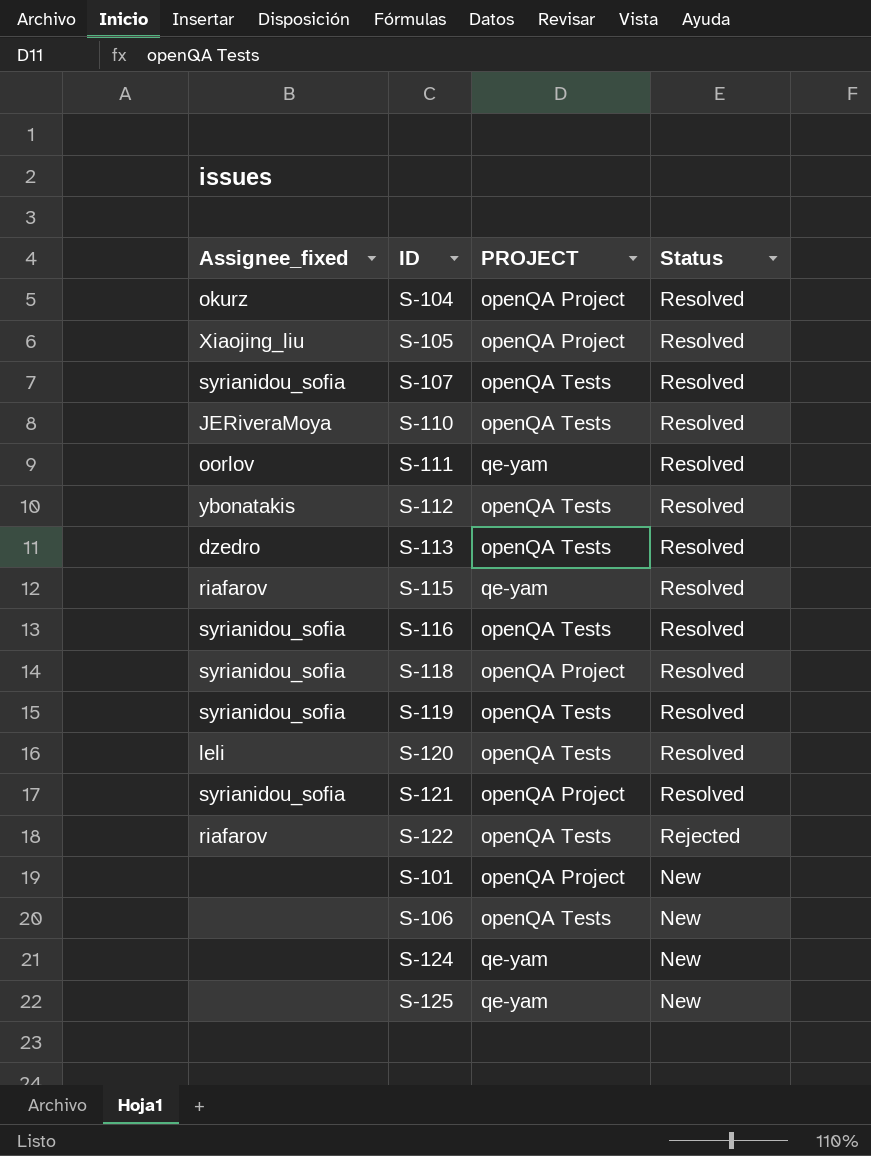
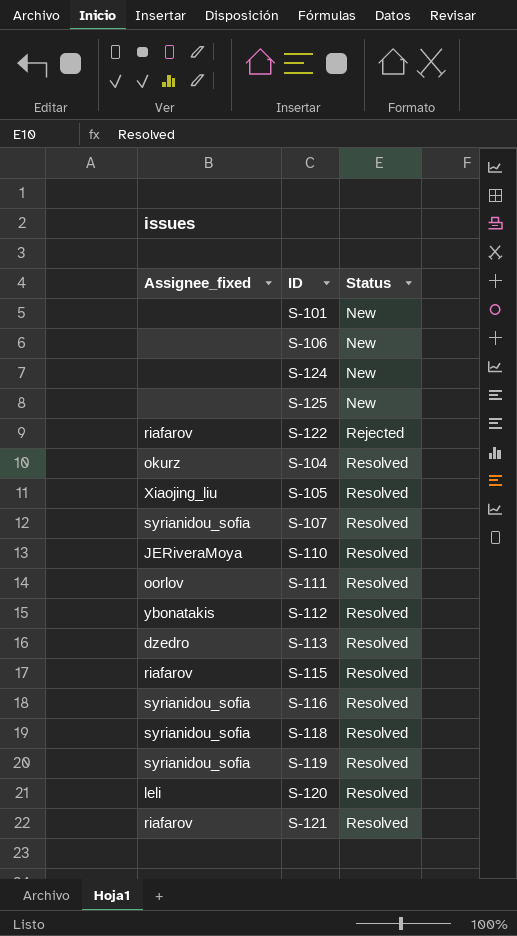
row order: Status descending -> Status ascending
column PROJECT | position: 3 -> none
S-121 | Assignee_fixed: syrianidou_sofia -> riafarov

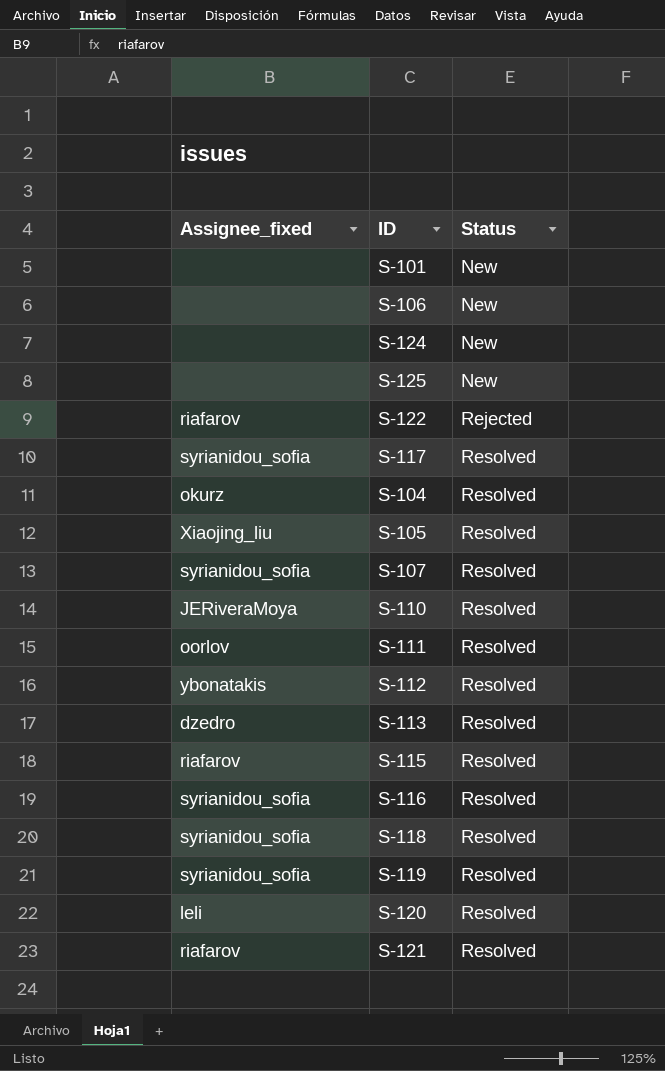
row S-117: none -> syrianidou_sofia | Resolved

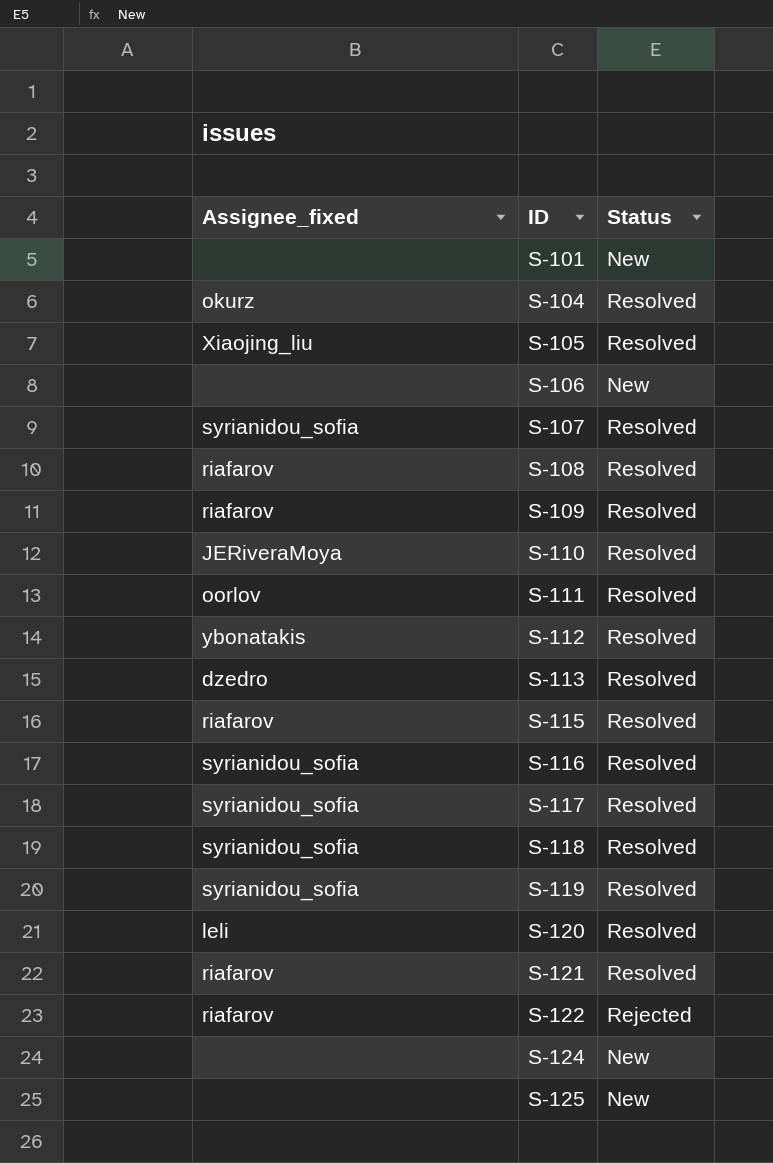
row order: Status ascending -> ID ascending
row S-108: none -> riafarov | Resolved
row S-109: none -> riafarov | Resolved

